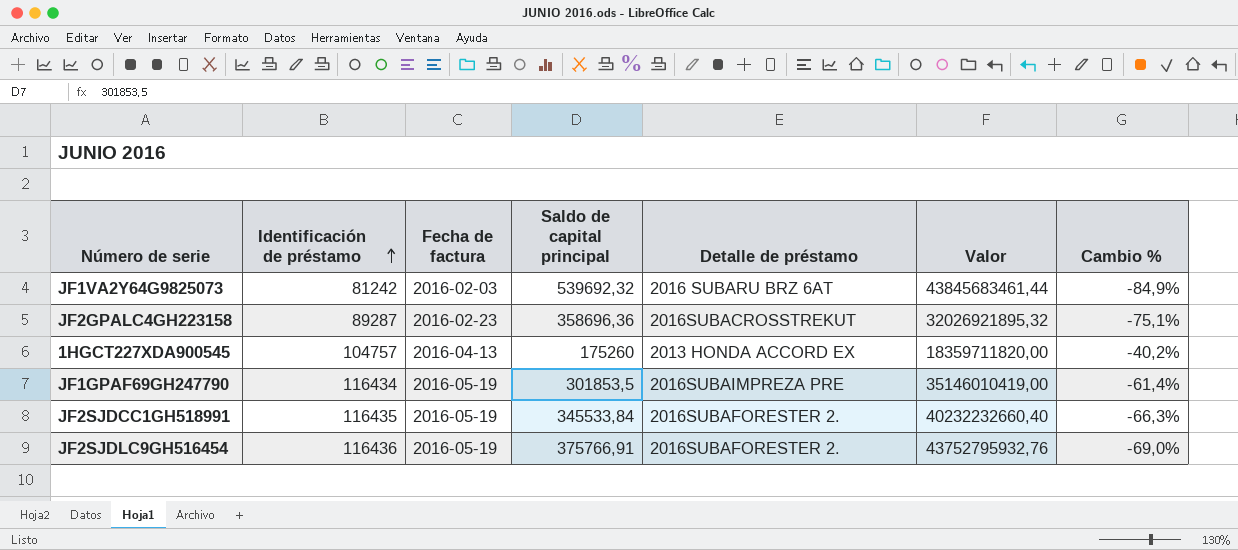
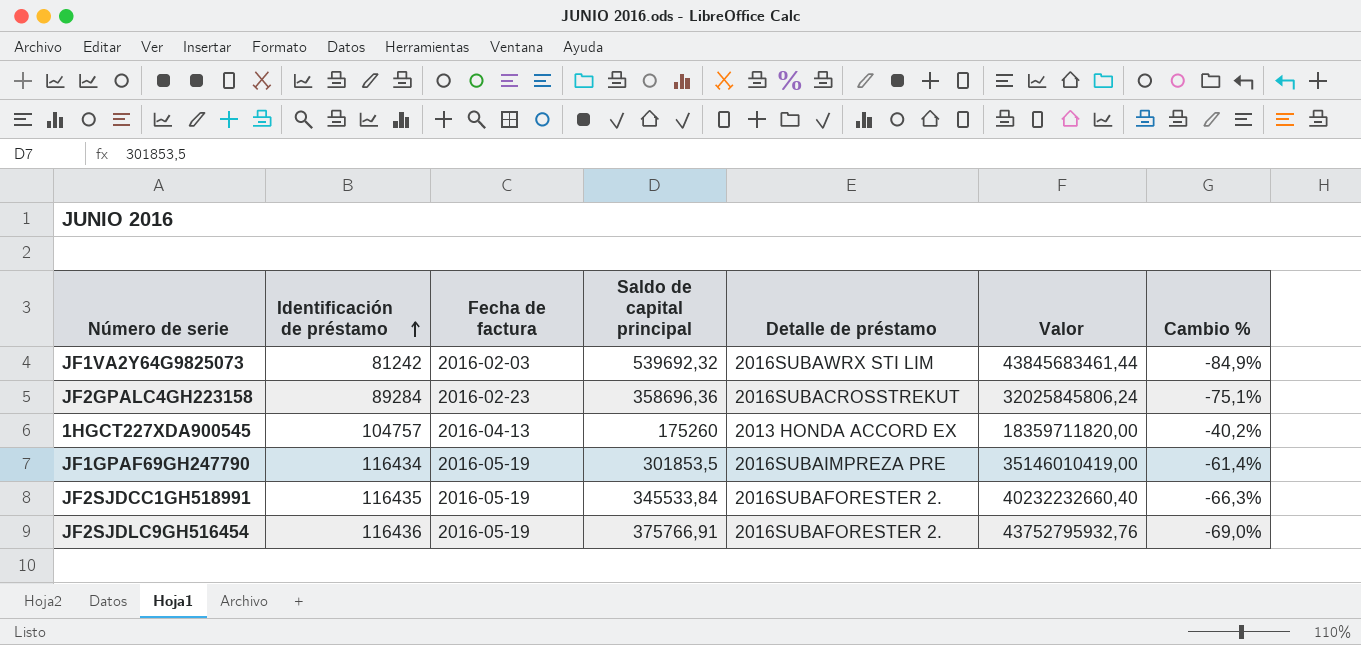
JF1VA2Y64G9825073 | Detalle de préstamo: 2016 SUBARU BRZ 6AT -> 2016SUBAWRX STI LIM
JF2GPALC4GH223158 | Identificación de préstamo: 89287 -> 89284
JF2GPALC4GH223158 | Valor: 32026921895,32 -> 32025845806,24

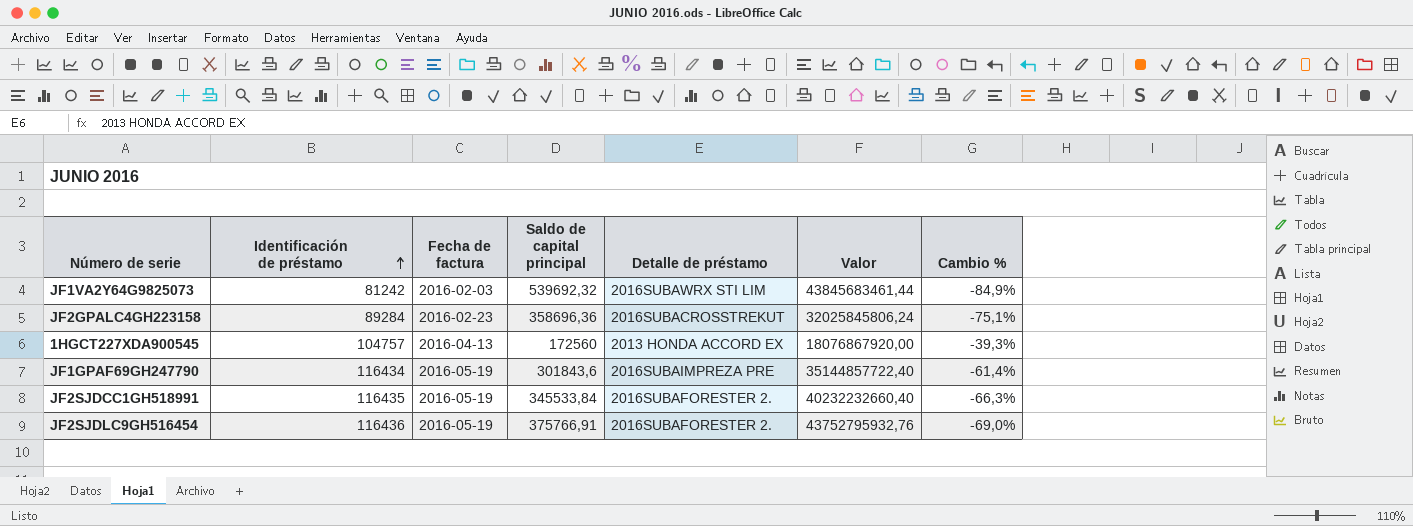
1HGCT227XDA900545 | Saldo de capital principal: 175260 -> 172560
1HGCT227XDA900545 | Valor: 18359711820,00 -> 18076867920,00
1HGCT227XDA900545 | Cambio %: -40,2% -> -39,3%
JF1GPAF69GH247790 | Saldo de capital principal: 301853,5 -> 301843,6
JF1GPAF69GH247790 | Valor: 35146010419,00 -> 35144857722,40

